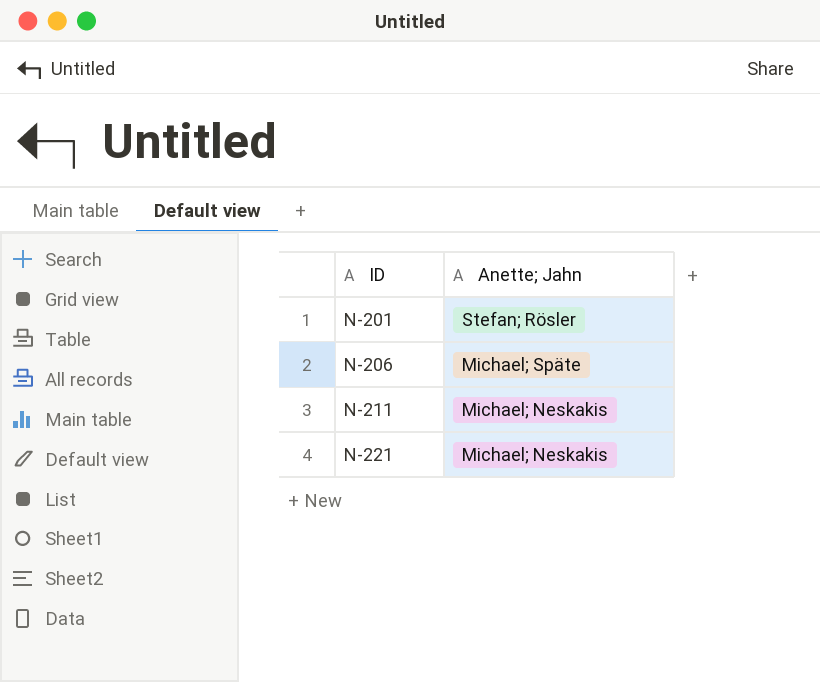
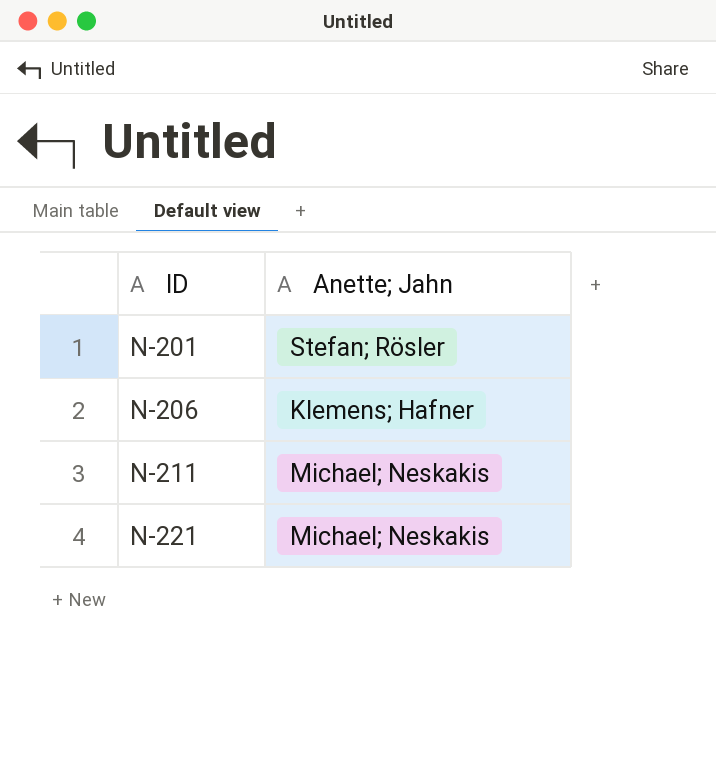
N-206 | Anette; Jahn: Michael; Späte -> Klemens; Hafner

